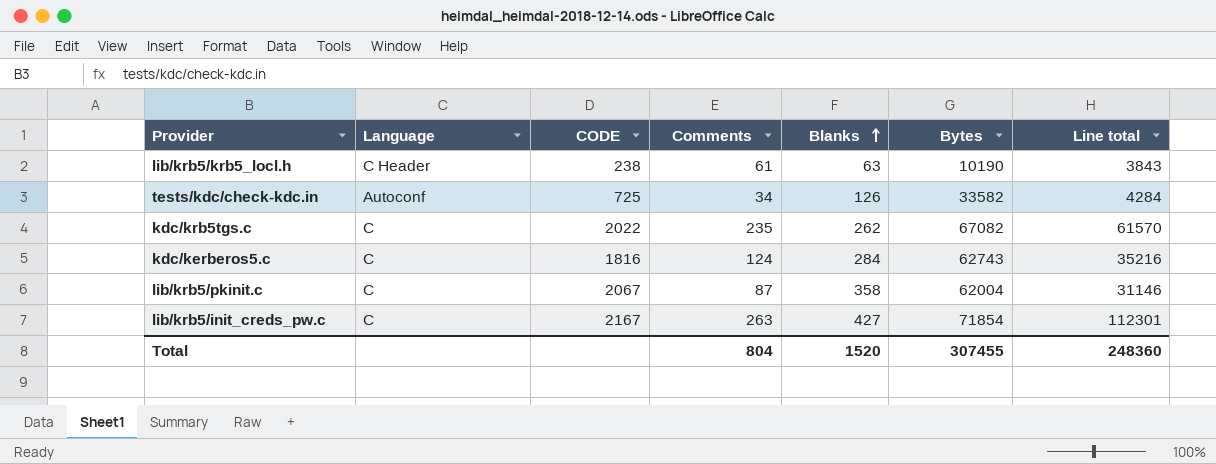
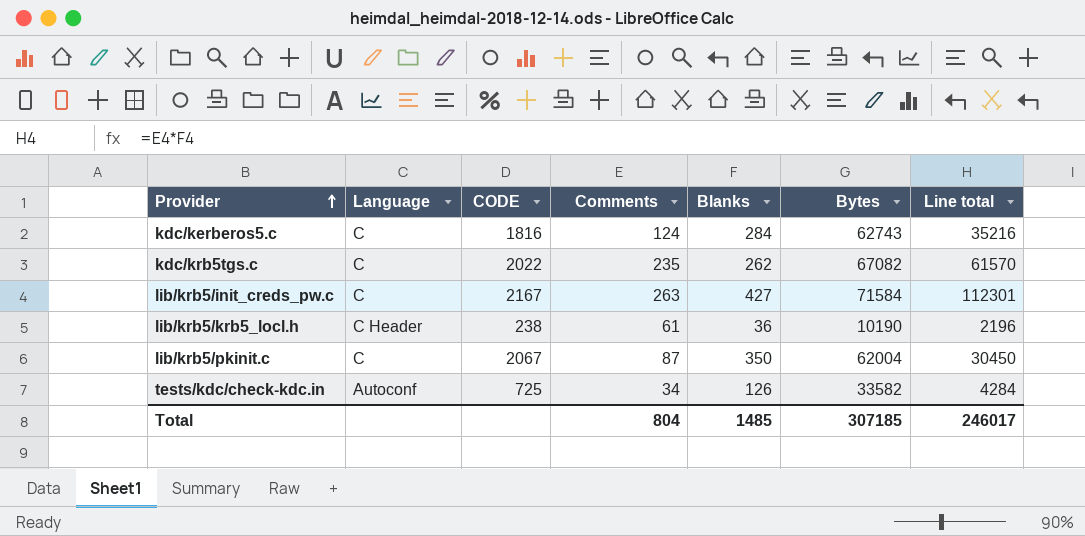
row order: Blanks ascending -> Provider ascending
lib/krb5/init_creds_pw.c | Bytes: 71854 -> 71584
lib/krb5/krb5_locl.h | Blanks: 63 -> 36
lib/krb5/krb5_locl.h | Line total: 3843 -> 2196
lib/krb5/pkinit.c | Blanks: 358 -> 350
lib/krb5/pkinit.c | Line total: 31146 -> 30450
Total | Blanks: 1520 -> 1485
Total | Bytes: 307455 -> 307185
Total | Line total: 248360 -> 246017

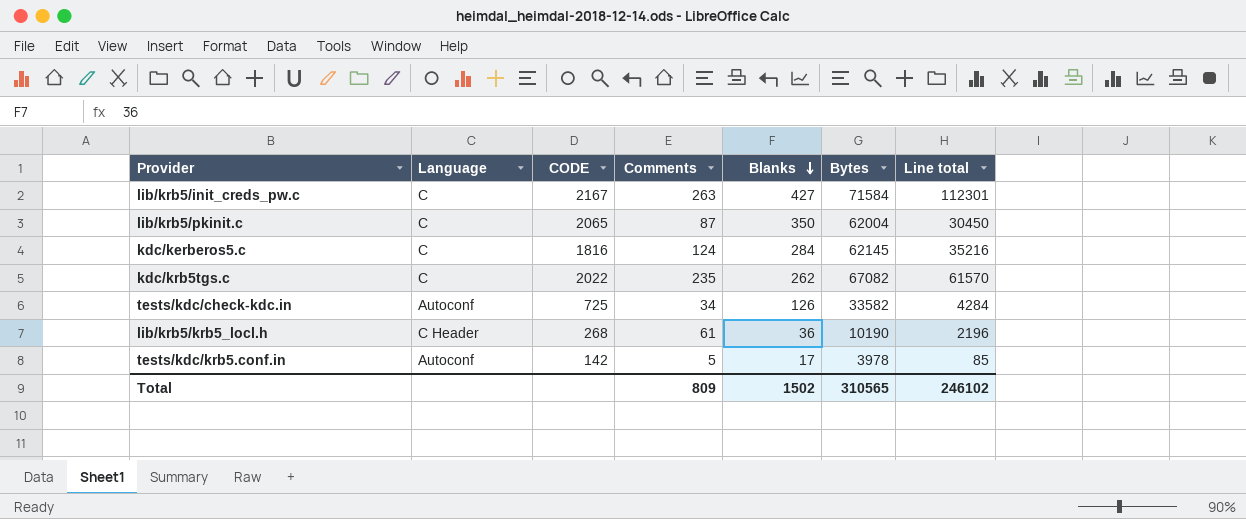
row order: Provider ascending -> Blanks descending
lib/krb5/pkinit.c | CODE: 2067 -> 2065
kdc/kerberos5.c | Bytes: 62743 -> 62145
lib/krb5/krb5_locl.h | CODE: 238 -> 268
row tests/kdc/krb5.conf.in: none -> Autoconf | 142 | 5 | 17 | 3978 | 85
Total | Comments: 804 -> 809
Total | Blanks: 1485 -> 1502
Total | Bytes: 307185 -> 310565
Total | Line total: 246017 -> 246102

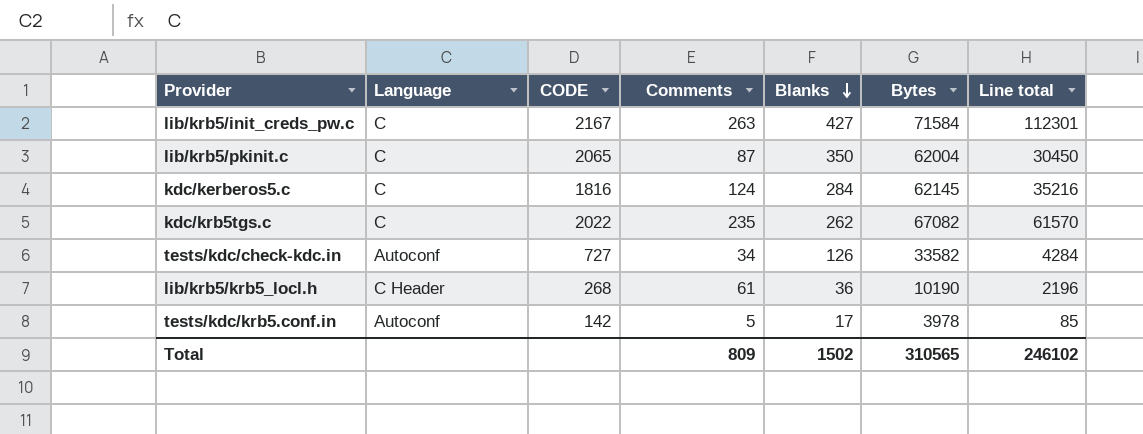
tests/kdc/check-kdc.in | CODE: 725 -> 727

